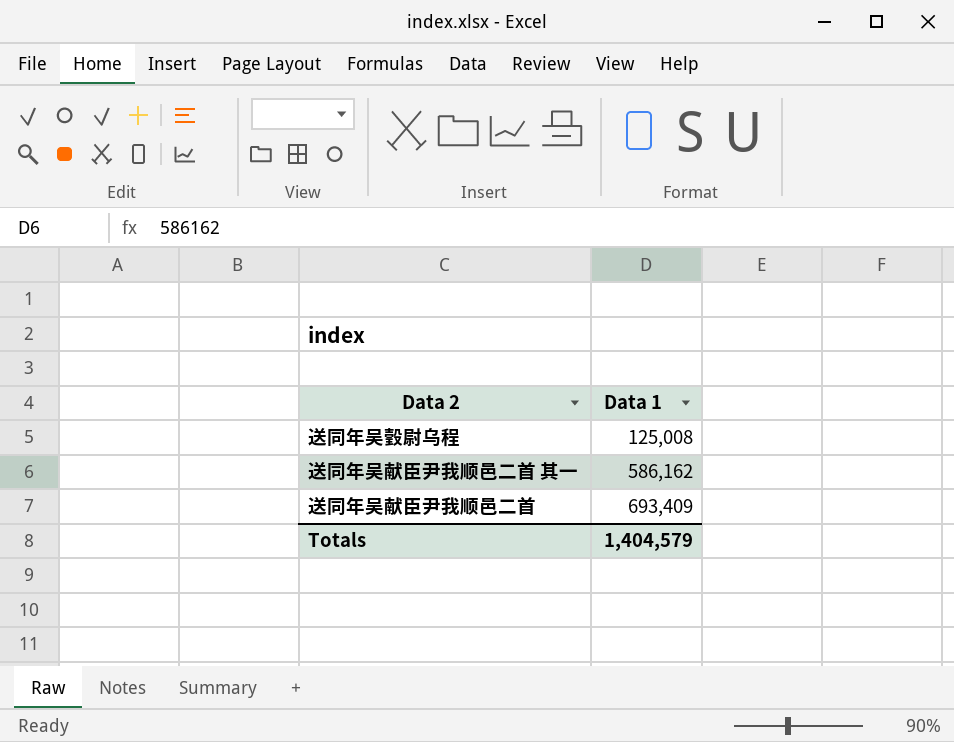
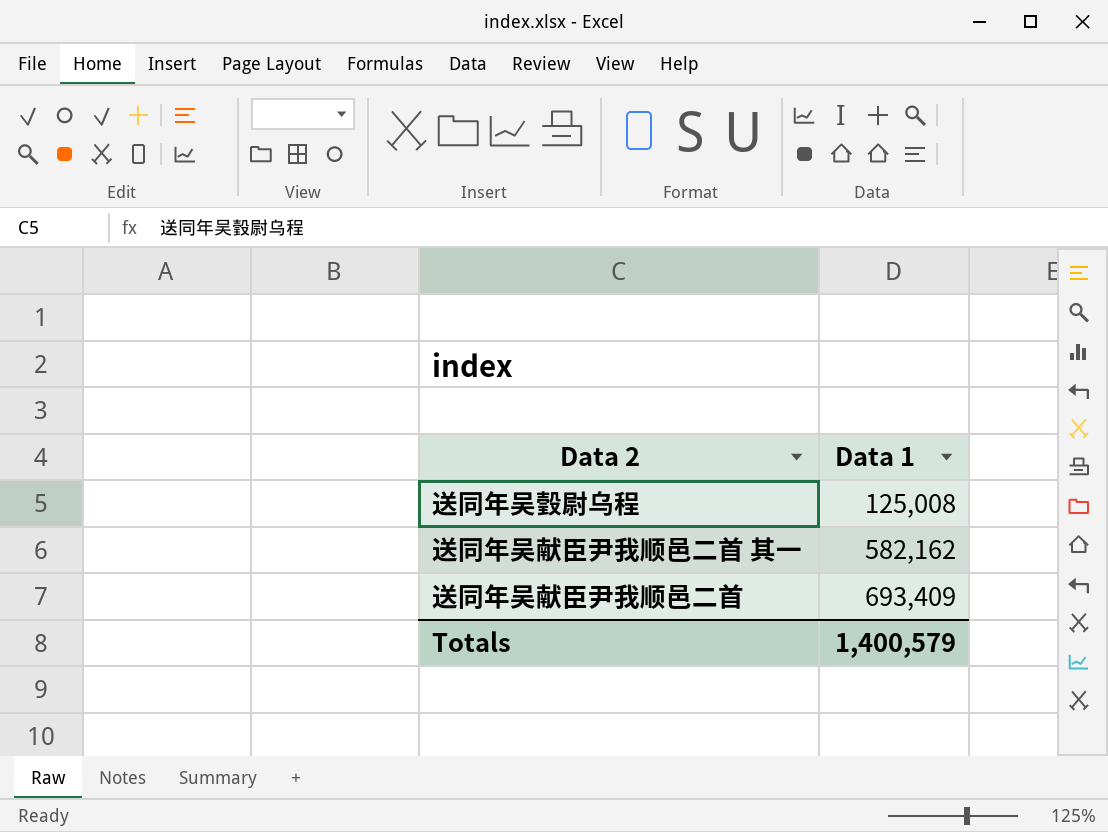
送同年吴献臣尹我顺邑二首 其一 | Data 1: 586,162 -> 582,162
Totals | Data 1: 1,404,579 -> 1,400,579

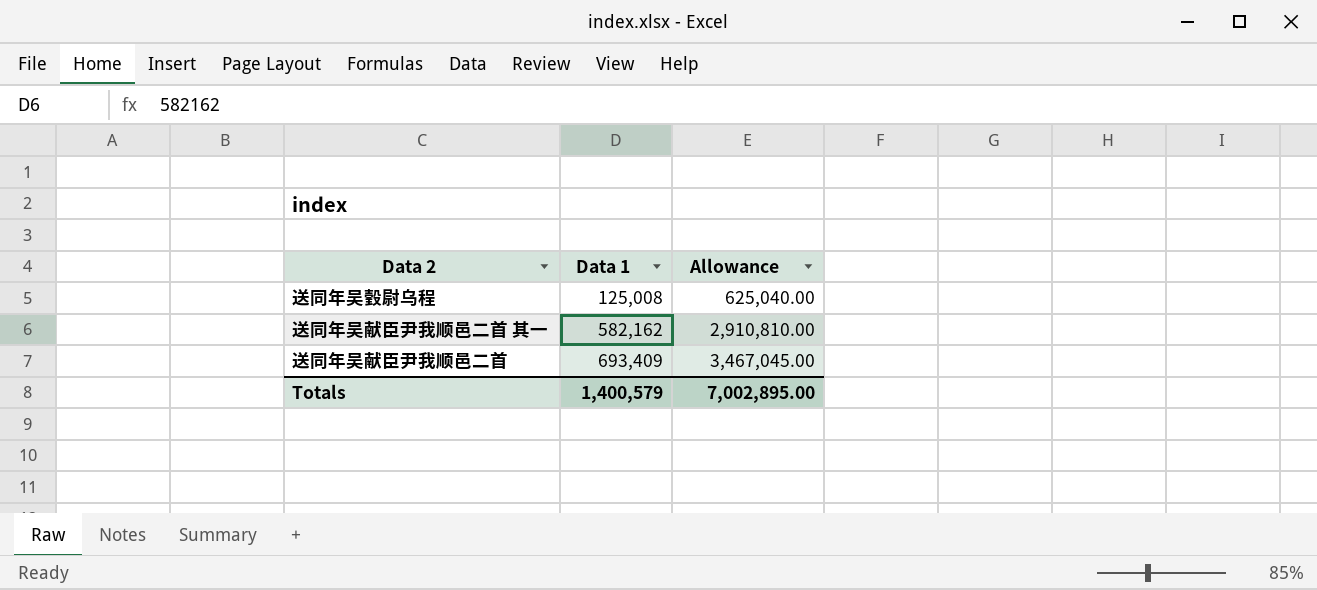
column Allowance | formula: none -> [Data 1] * 5

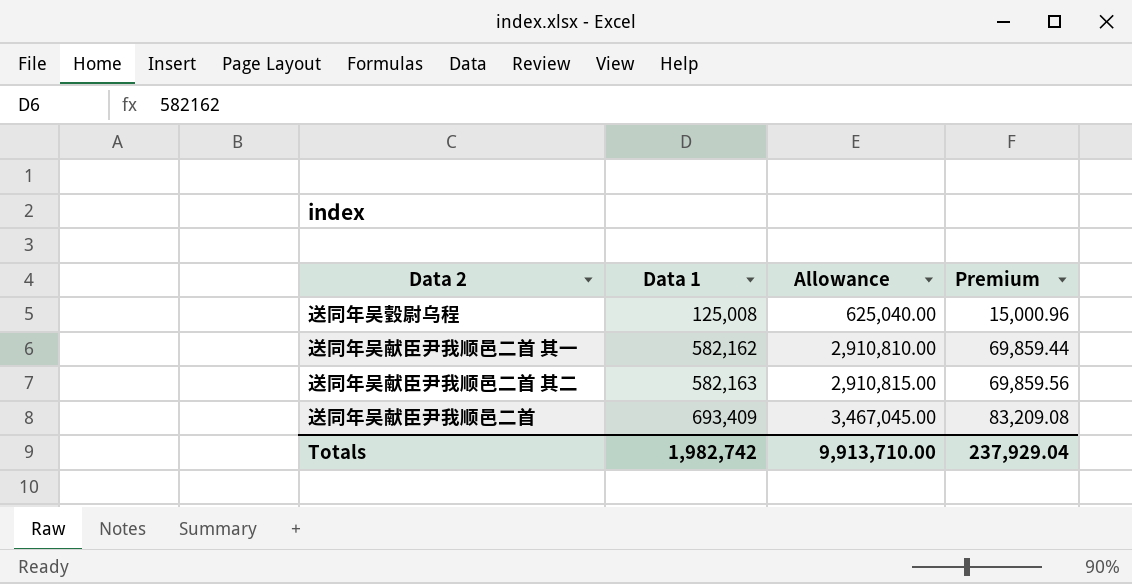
column Premium | formula: none -> [Data 1] * 0.12
row 送同年吴献臣尹我顺邑二首 其二: none -> 582,163 | 2,910,815.00 | 69,859.56
Totals | Data 1: 1,400,579 -> 1,982,742
Totals | Allowance: 7,002,895.00 -> 9,913,710.00

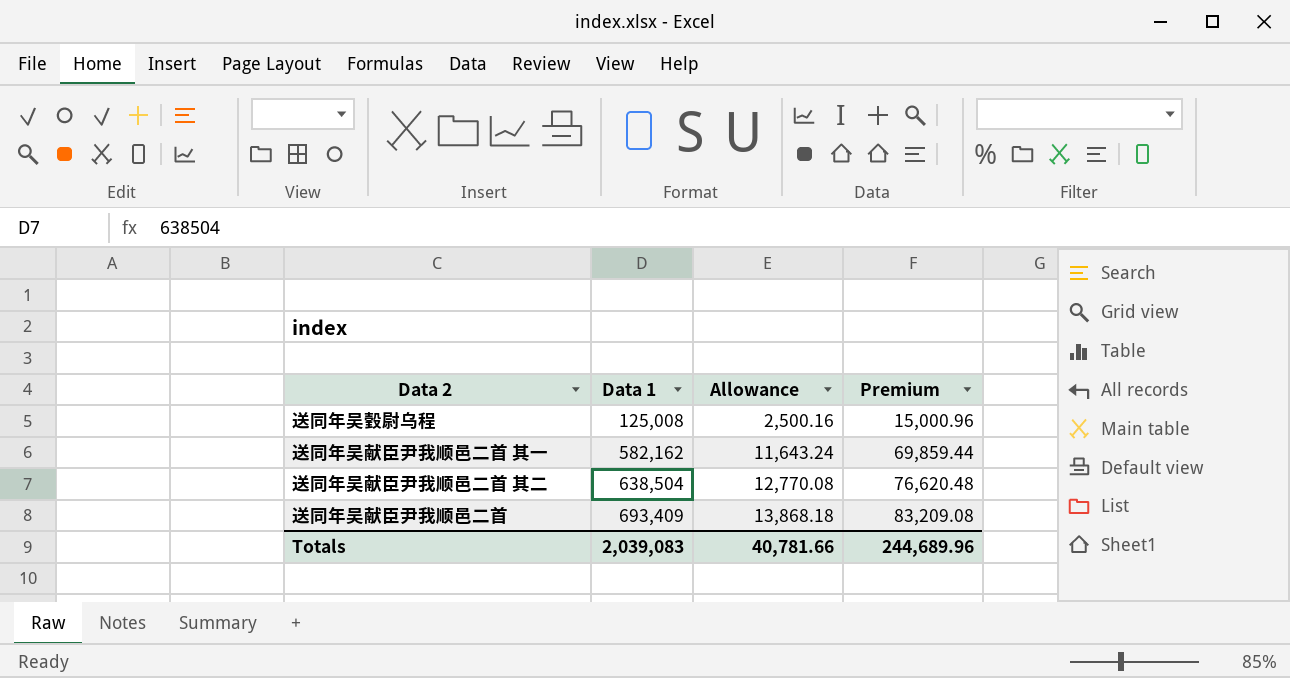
column Allowance | formula: [Data 1] * 5 -> [Data 1] * 0.02
送同年吴献臣尹我顺邑二首 其二 | Data 1: 582,163 -> 638,504
送同年吴献臣尹我顺邑二首 其二 | Premium: 69,859.56 -> 76,620.48
Totals | Data 1: 1,982,742 -> 2,039,083
Totals | Allowance: 9,913,710.00 -> 40,781.66
Totals | Premium: 237,929.04 -> 244,689.96

